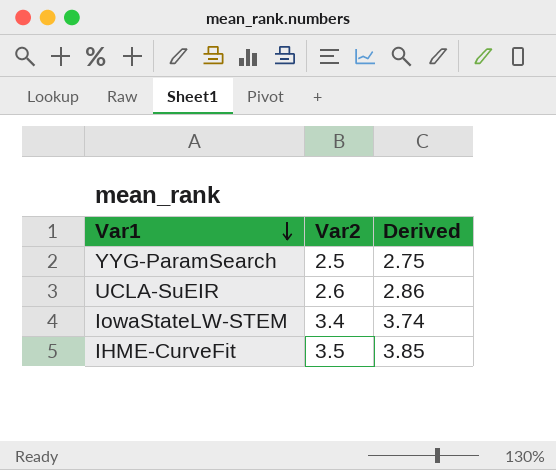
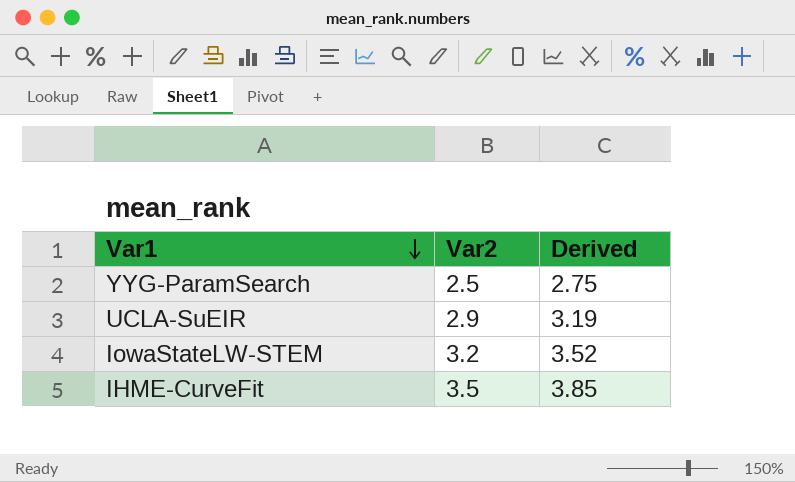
UCLA-SuEIR | Var2: 2.6 -> 2.9
UCLA-SuEIR | Derived: 2.86 -> 3.19
IowaStateLW-STEM | Var2: 3.4 -> 3.2
IowaStateLW-STEM | Derived: 3.74 -> 3.52

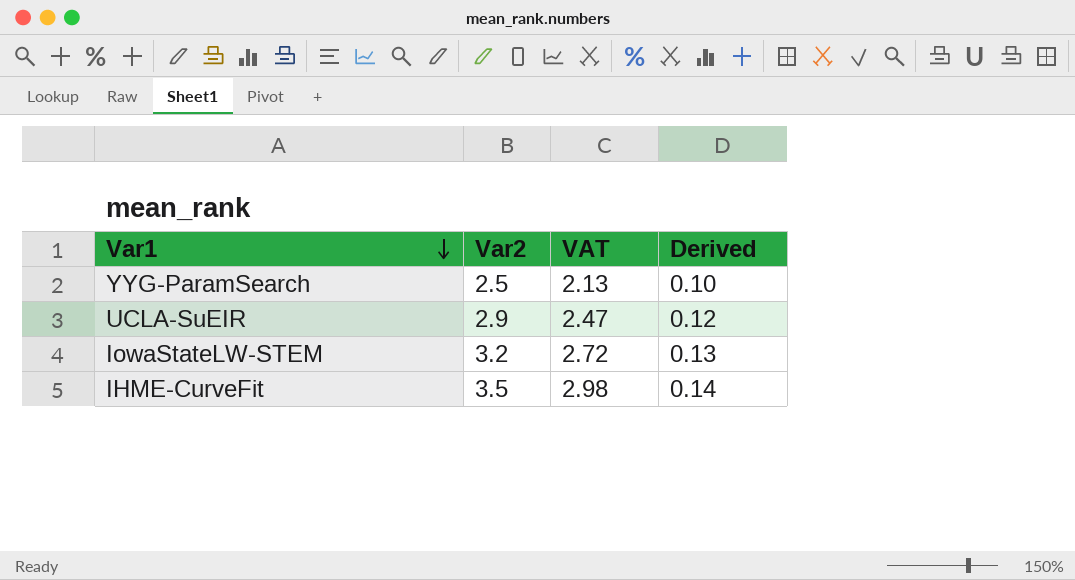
column VAT | formula: none -> [Var2] * 0.85
column Derived | formula: [Var2] * 1.1 -> [Var2] * 0.04

